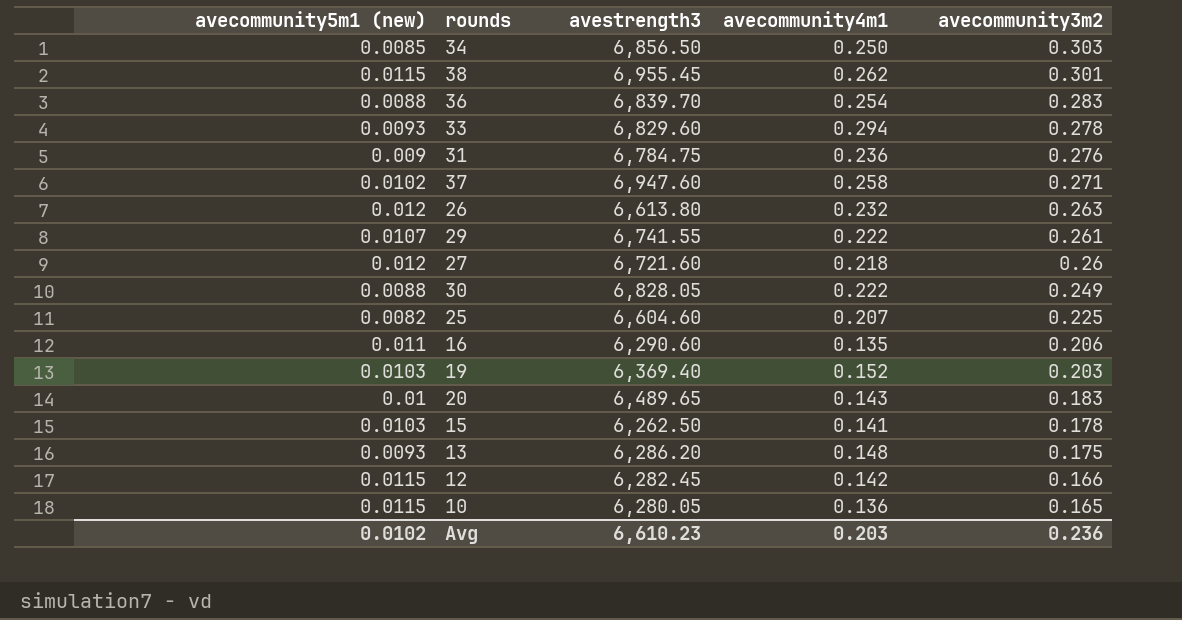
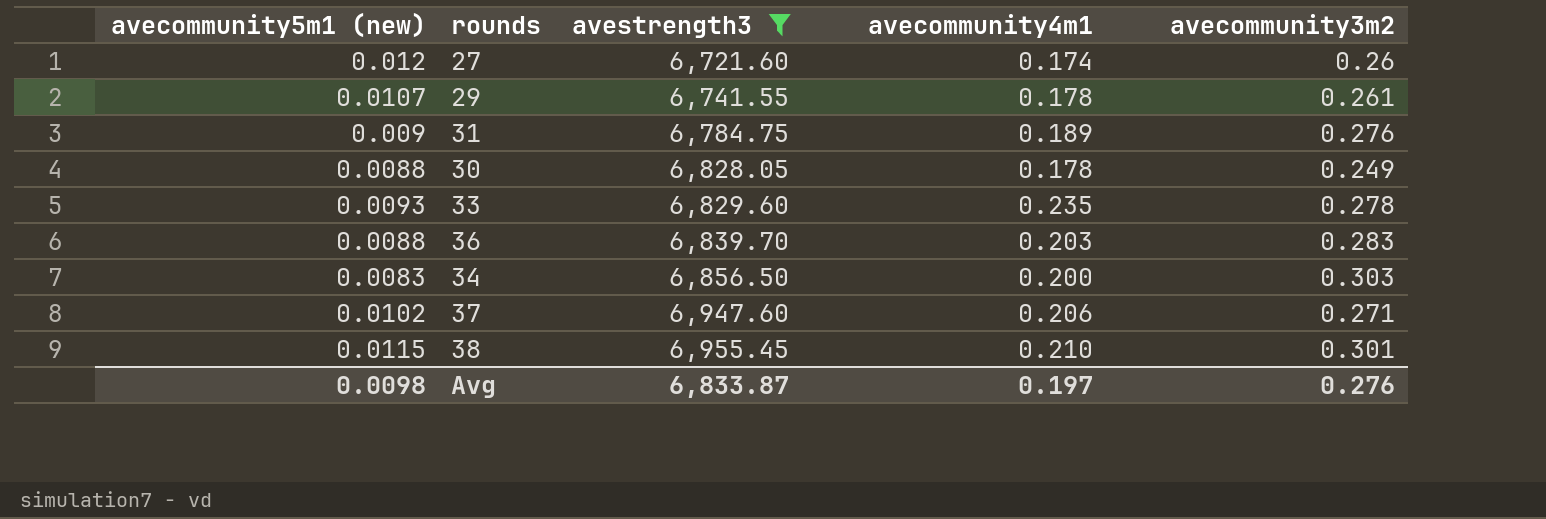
filter: none -> avestrength3 >= 6,721.60
row order: avecommunity3m2 descending -> avestrength3 ascending
27 | avecommunity4m1: 0.218 -> 0.174
29 | avecommunity4m1: 0.222 -> 0.178
31 | avecommunity4m1: 0.236 -> 0.189
30 | avecommunity4m1: 0.222 -> 0.178
33 | avecommunity4m1: 0.294 -> 0.235
36 | avecommunity4m1: 0.254 -> 0.203
34 | avecommunity5m1 (new): 0.0085 -> 0.0083
34 | avecommunity4m1: 0.250 -> 0.200
37 | avecommunity4m1: 0.258 -> 0.206
38 | avecommunity4m1: 0.262 -> 0.210
Avg | avecommunity5m1 (new): 0.0102 -> 0.0098
Avg | avestrength3: 6,610.23 -> 6,833.87
Avg | avecommunity4m1: 0.203 -> 0.197
Avg | avecommunity3m2: 0.236 -> 0.276

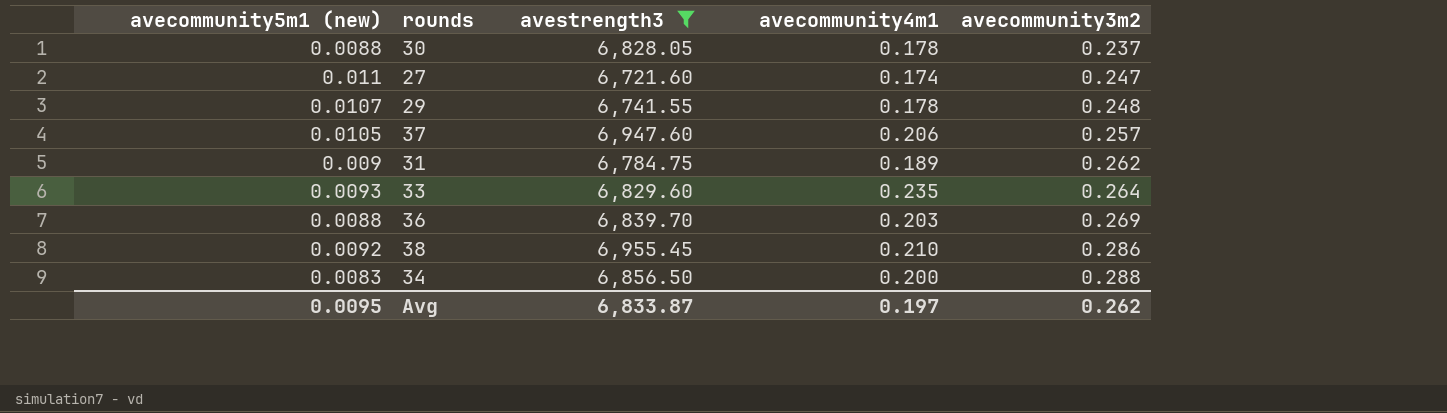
row order: avestrength3 ascending -> avecommunity3m2 ascending
30 | avecommunity3m2: 0.249 -> 0.237
27 | avecommunity5m1 (new): 0.012 -> 0.011
27 | avecommunity3m2: 0.26 -> 0.247
29 | avecommunity3m2: 0.261 -> 0.248
37 | avecommunity5m1 (new): 0.0102 -> 0.0105
37 | avecommunity3m2: 0.271 -> 0.257
31 | avecommunity3m2: 0.276 -> 0.262
33 | avecommunity3m2: 0.278 -> 0.264
36 | avecommunity3m2: 0.283 -> 0.269
38 | avecommunity5m1 (new): 0.0115 -> 0.0092
38 | avecommunity3m2: 0.301 -> 0.286
34 | avecommunity3m2: 0.303 -> 0.288
Avg | avecommunity5m1 (new): 0.0098 -> 0.0095
Avg | avecommunity3m2: 0.276 -> 0.262

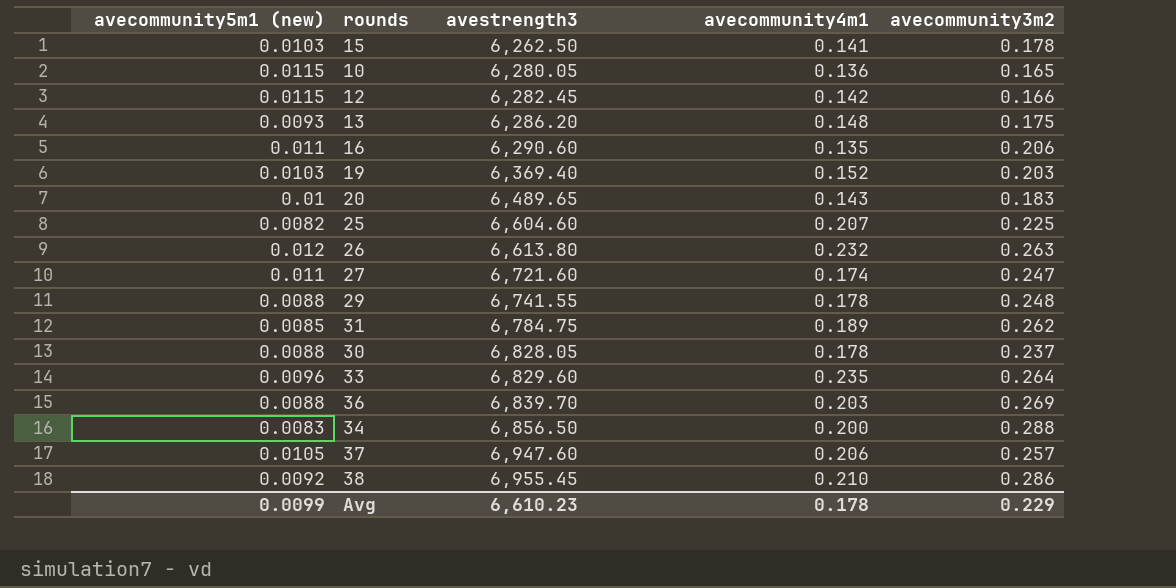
filter: avestrength3 >= 6,721.60 -> none
row order: avecommunity3m2 ascending -> avestrength3 ascending
29 | avecommunity5m1 (new): 0.0107 -> 0.0088
31 | avecommunity5m1 (new): 0.009 -> 0.0085
33 | avecommunity5m1 (new): 0.0093 -> 0.0096
Avg | avecommunity5m1 (new): 0.0095 -> 0.0099
Avg | avestrength3: 6,833.87 -> 6,610.23
Avg | avecommunity4m1: 0.197 -> 0.178
Avg | avecommunity3m2: 0.262 -> 0.229

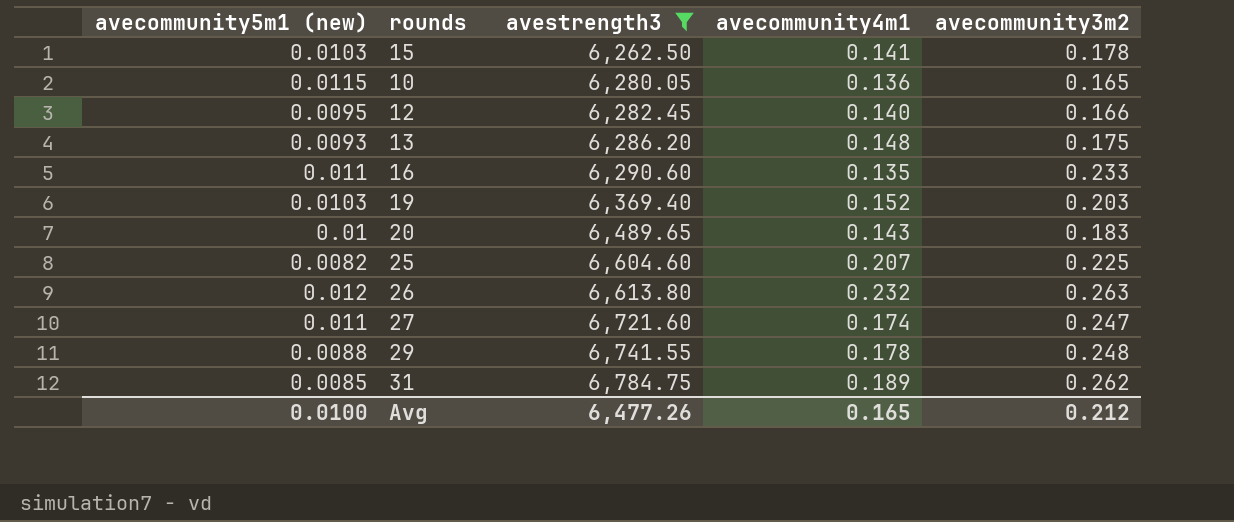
filter: none -> avestrength3 <= 6,784.75
12 | avecommunity5m1 (new): 0.0115 -> 0.0095
12 | avecommunity4m1: 0.142 -> 0.140
16 | avecommunity3m2: 0.206 -> 0.233
Avg | avecommunity5m1 (new): 0.0099 -> 0.0100
Avg | avestrength3: 6,610.23 -> 6,477.26
Avg | avecommunity4m1: 0.178 -> 0.165
Avg | avecommunity3m2: 0.229 -> 0.212

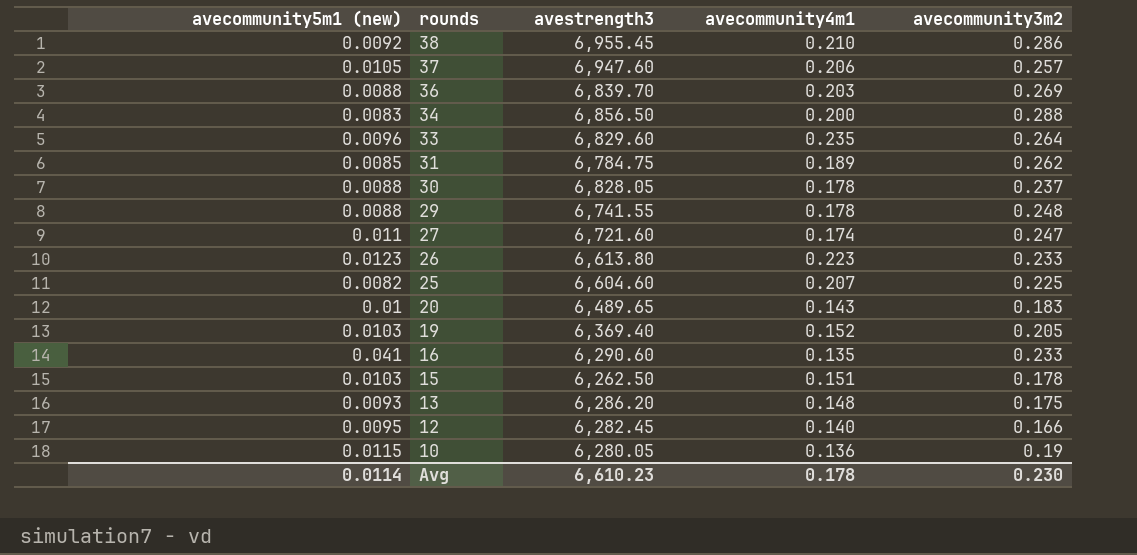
filter: avestrength3 <= 6,784.75 -> none
row order: avestrength3 ascending -> rounds descending
26 | avecommunity5m1 (new): 0.012 -> 0.0123
26 | avecommunity4m1: 0.232 -> 0.223
26 | avecommunity3m2: 0.263 -> 0.233
19 | avecommunity3m2: 0.203 -> 0.205
16 | avecommunity5m1 (new): 0.011 -> 0.041
15 | avecommunity4m1: 0.141 -> 0.151
10 | avecommunity3m2: 0.165 -> 0.19
Avg | avecommunity5m1 (new): 0.0100 -> 0.0114
Avg | avestrength3: 6,477.26 -> 6,610.23
Avg | avecommunity4m1: 0.165 -> 0.178
Avg | avecommunity3m2: 0.212 -> 0.230

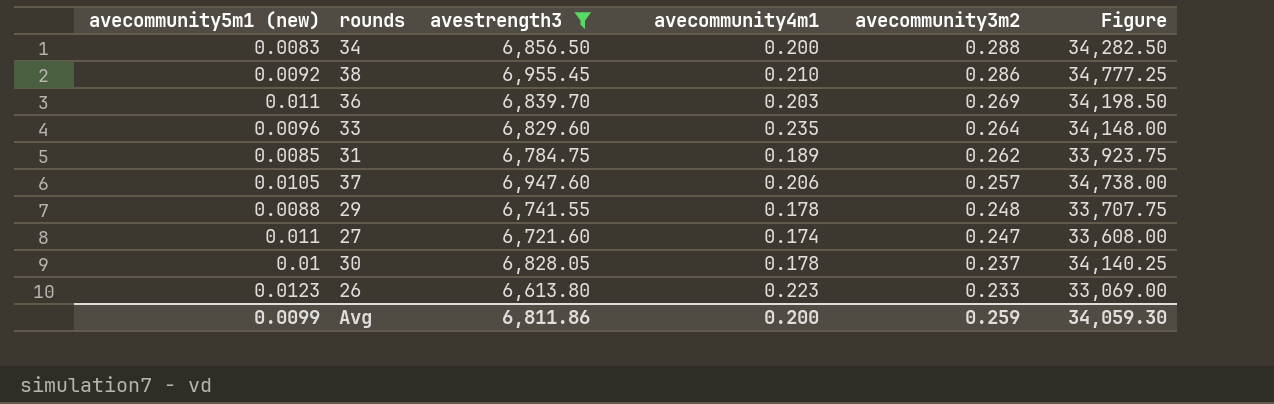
filter: none -> avestrength3 >= 6,613.80
row order: rounds descending -> avecommunity3m2 descending
column Figure | formula: none -> [avestrength3] * 5
36 | avecommunity5m1 (new): 0.0088 -> 0.011
30 | avecommunity5m1 (new): 0.0088 -> 0.01
Avg | avecommunity5m1 (new): 0.0114 -> 0.0099
Avg | avestrength3: 6,610.23 -> 6,811.86
Avg | avecommunity4m1: 0.178 -> 0.200
Avg | avecommunity3m2: 0.230 -> 0.259

